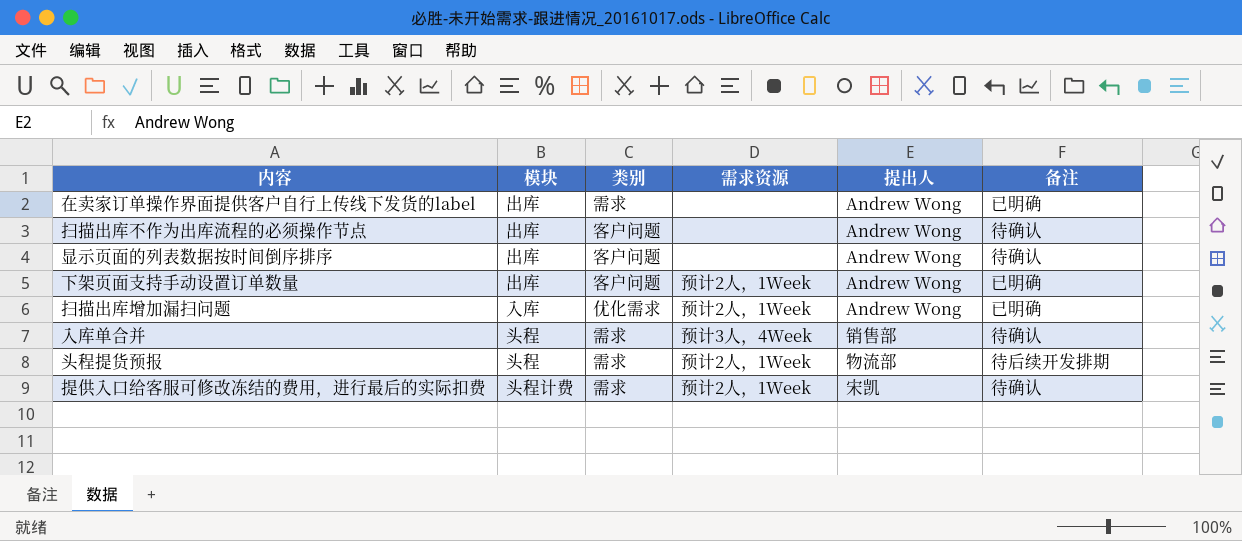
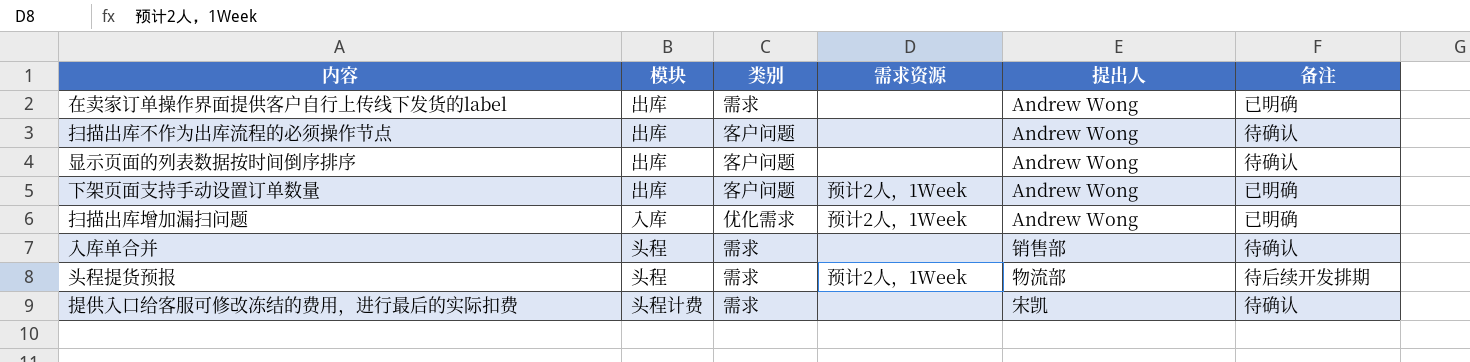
入库单合并 | 需求资源: 预计3人，4Week -> none
提供入口给客服可修改冻结的费用，进行最后的实际扣费 | 需求资源: 预计2人，1Week -> none

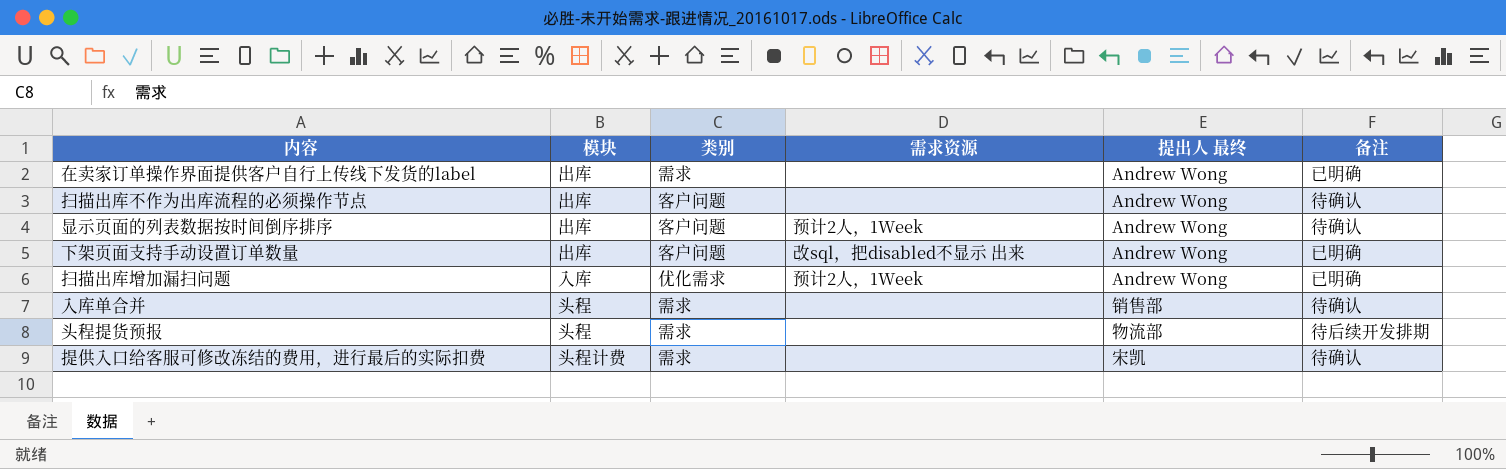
column name: 提出人 -> 提出人 最终
显示页面的列表数据按时间倒序排序 | 需求资源: none -> 预计2人，1Week
下架页面支持手动设置订单数量 | 需求资源: 预计2人，1Week -> 改sql，把disabled不显示 出来
头程提货预报 | 需求资源: 预计2人，1Week -> none

